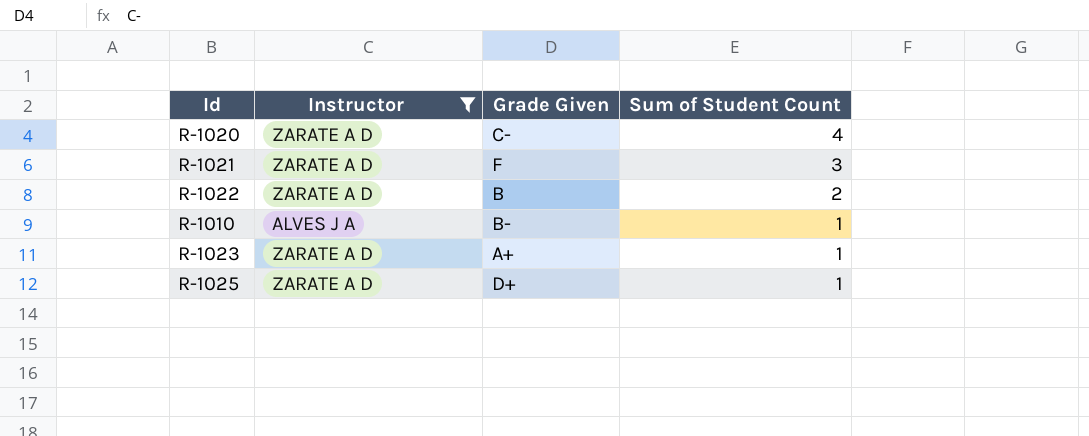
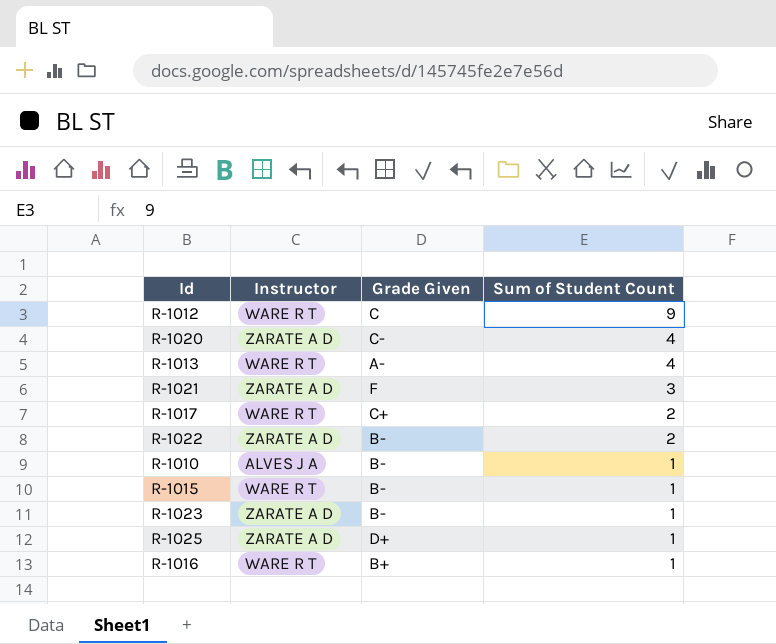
filter: Instructor != WARE R T -> none
R-1022 | Grade Given: B -> B-
R-1023 | Grade Given: A+ -> B-

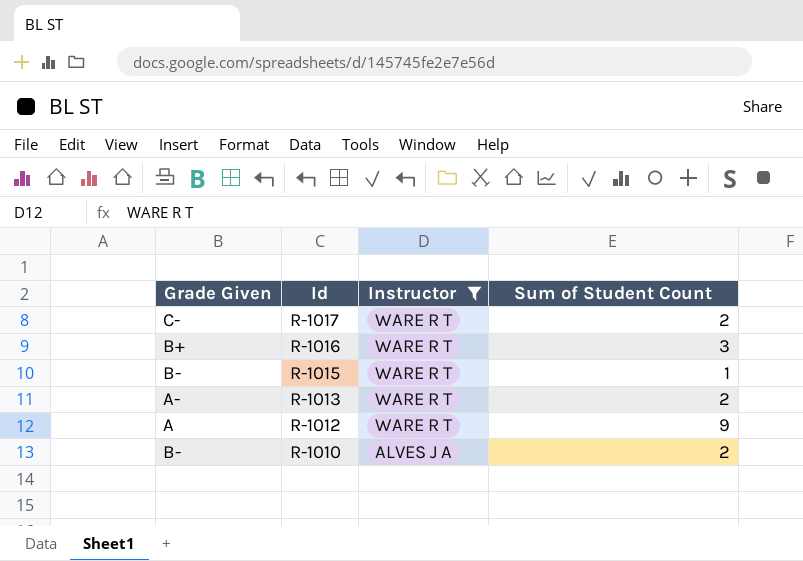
filter: none -> Instructor != ZARATE A D
row order: Sum of Student Count descending -> Id descending
column Grade Given | position: 3 -> 1
R-1017 | Grade Given: C+ -> C-
R-1016 | Sum of Student Count: 1 -> 3
R-1013 | Sum of Student Count: 4 -> 2
R-1012 | Grade Given: C -> A
R-1010 | Sum of Student Count: 1 -> 2

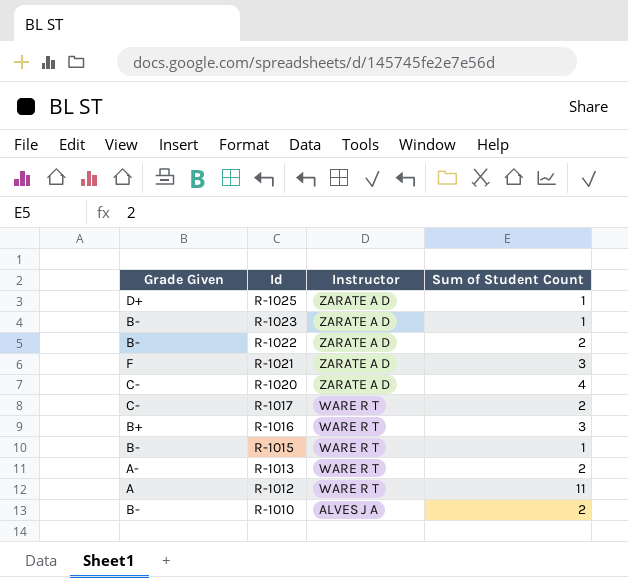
filter: Instructor != ZARATE A D -> none
R-1012 | Sum of Student Count: 9 -> 11

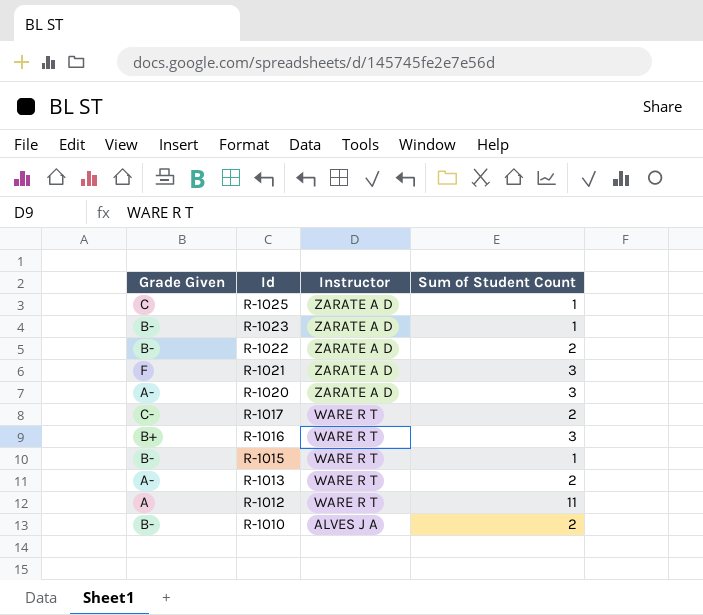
R-1025 | Grade Given: D+ -> C
R-1020 | Grade Given: C- -> A-
R-1020 | Sum of Student Count: 4 -> 3

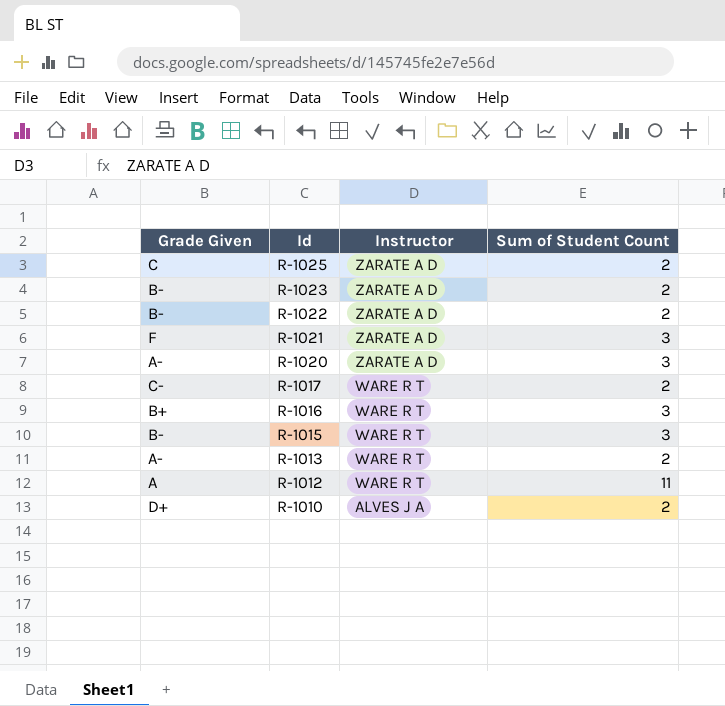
R-1025 | Sum of Student Count: 1 -> 2
R-1023 | Sum of Student Count: 1 -> 2
R-1015 | Sum of Student Count: 1 -> 3
R-1010 | Grade Given: B- -> D+

